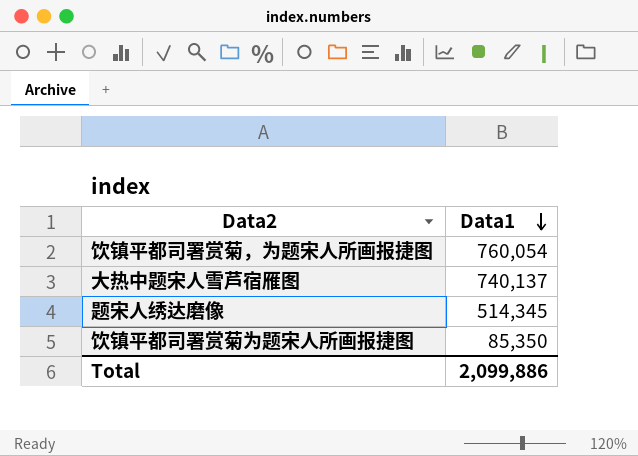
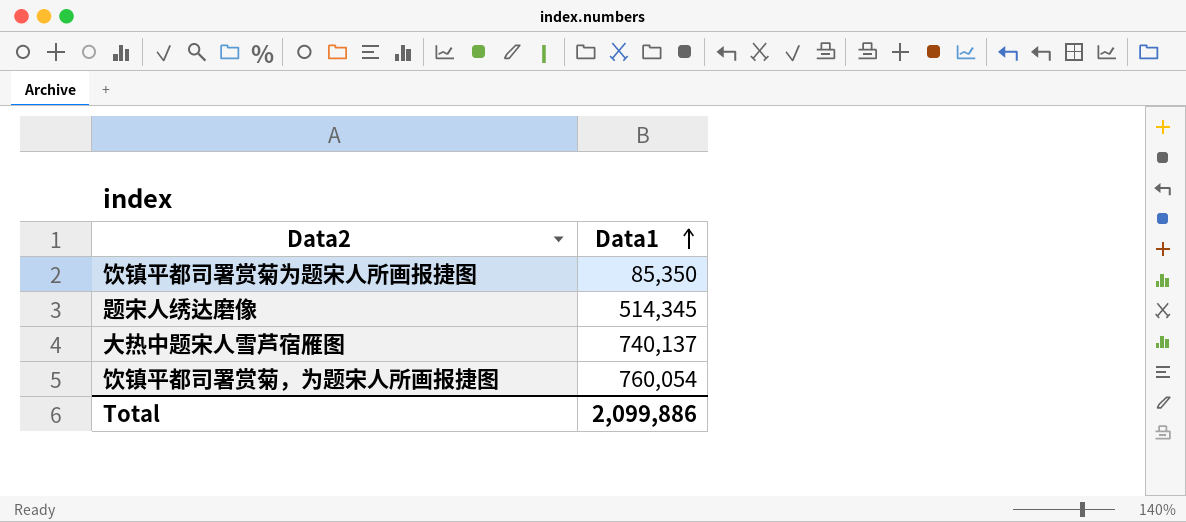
row order: Data1 descending -> Data1 ascending

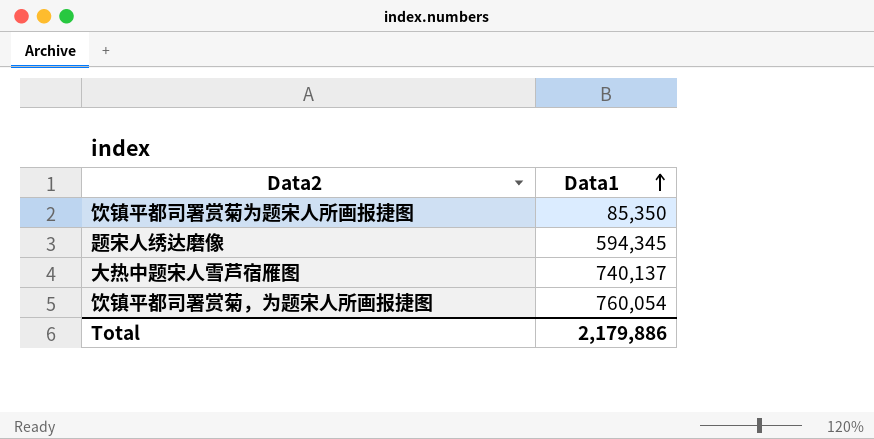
题宋人绣达磨像 | Data1: 514,345 -> 594,345
Total | Data1: 2,099,886 -> 2,179,886

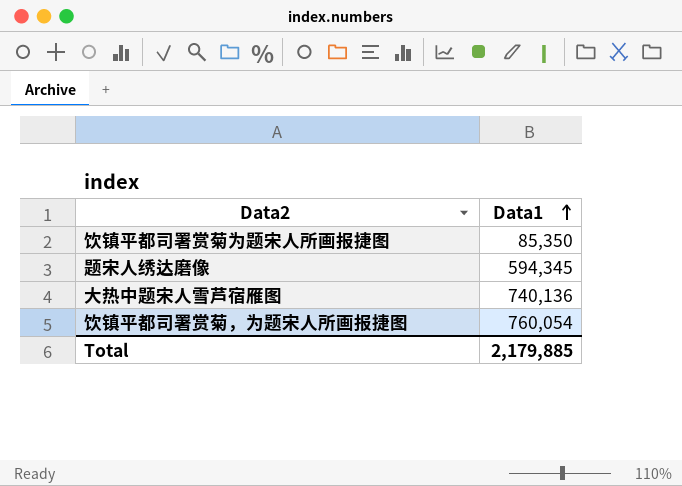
大热中题宋人雪芦宿雁图 | Data1: 740,137 -> 740,136
Total | Data1: 2,179,886 -> 2,179,885

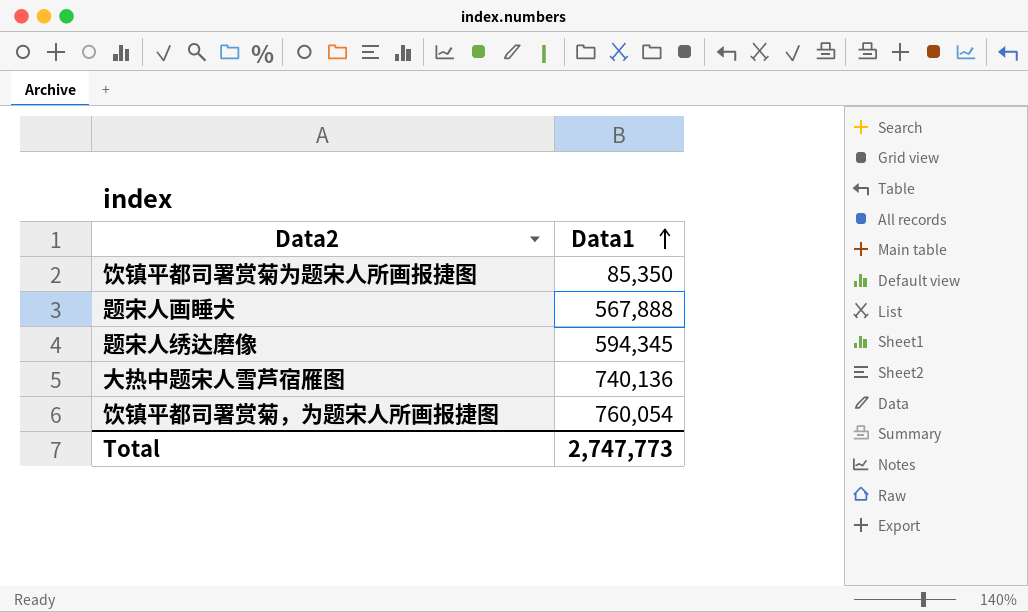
row 题宋人画睡犬: none -> 567,888
Total | Data1: 2,179,885 -> 2,747,773

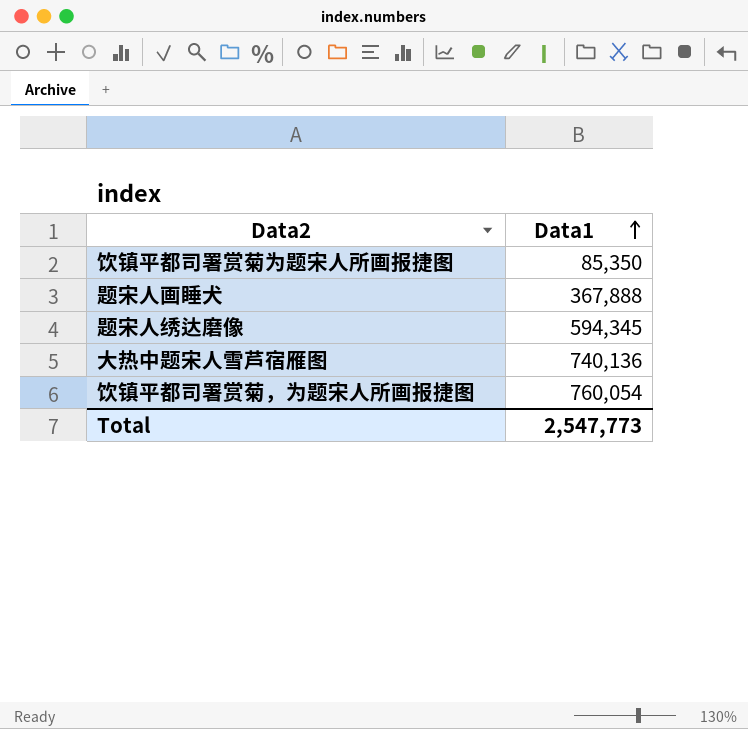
题宋人画睡犬 | Data1: 567,888 -> 367,888
Total | Data1: 2,747,773 -> 2,547,773

